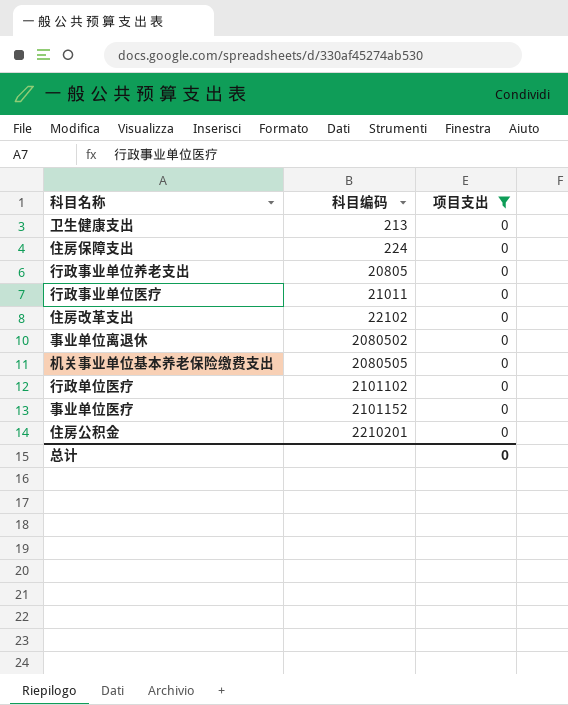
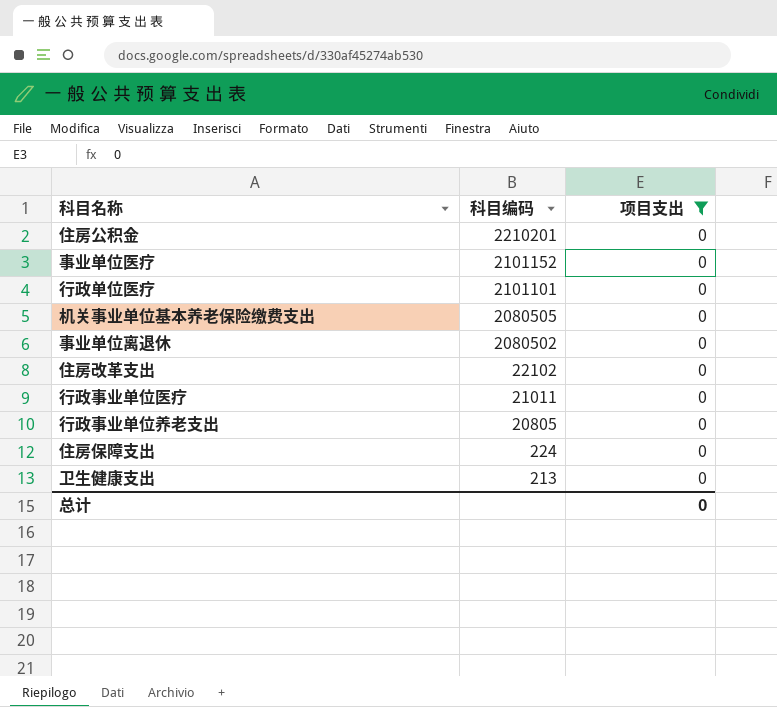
row order: 科目编码 ascending -> 科目编码 descending
行政单位医疗 | 科目编码: 2101102 -> 2101101

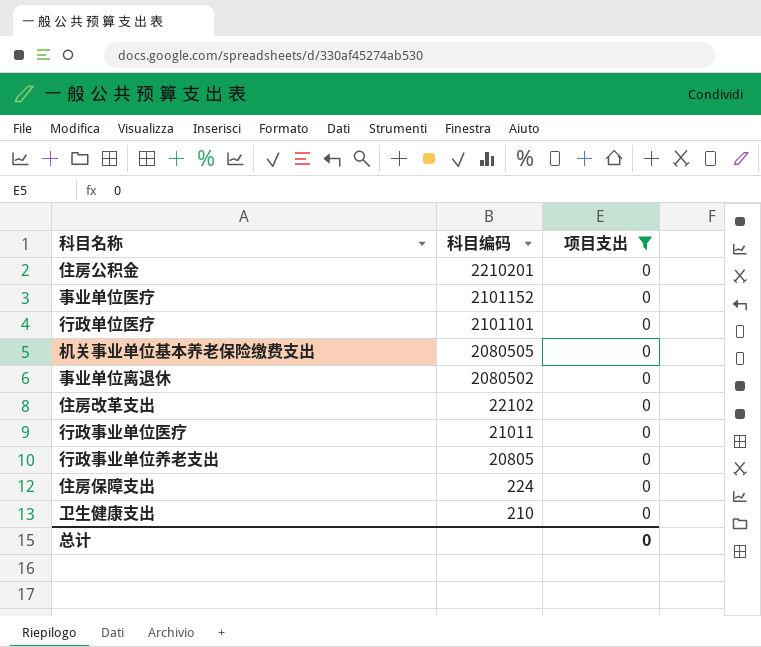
卫生健康支出 | 科目编码: 213 -> 210

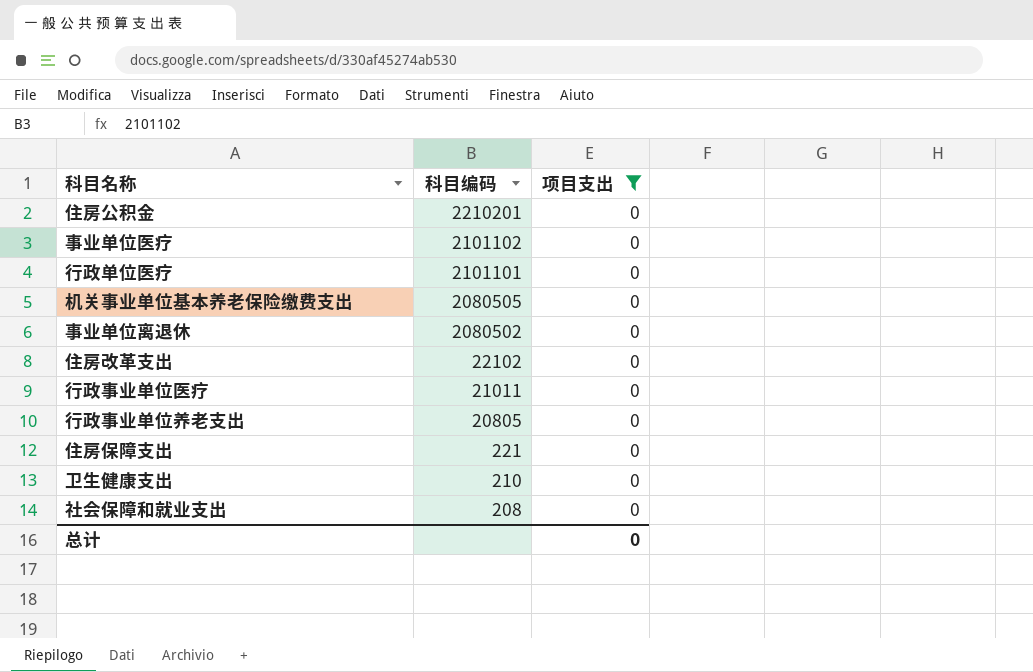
事业单位医疗 | 科目编码: 2101152 -> 2101102
住房保障支出 | 科目编码: 224 -> 221
row 社会保障和就业支出: none -> 208 | 0

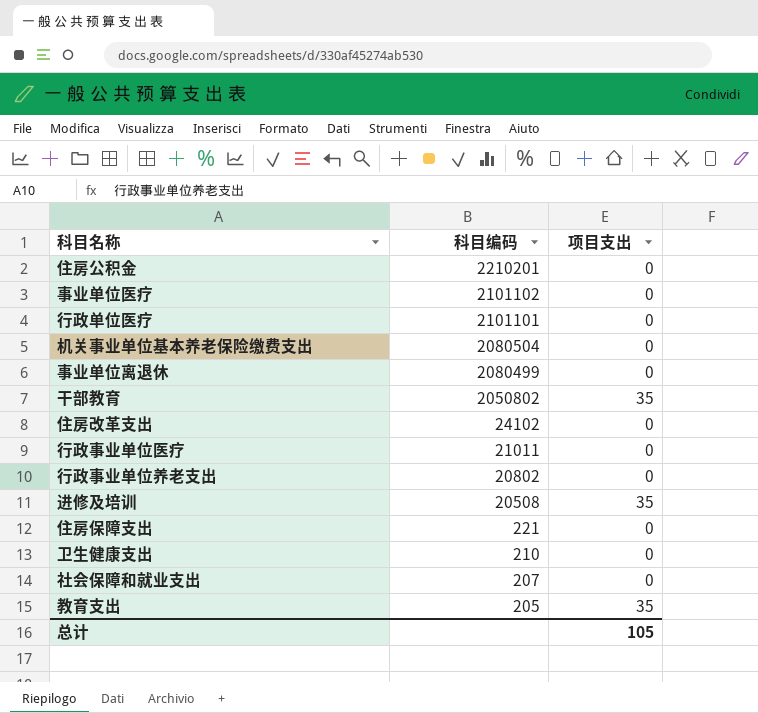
filter: 项目支出 = 0 -> none
机关事业单位基本养老保险缴费支出 | 科目编码: 2080505 -> 2080504
事业单位离退休 | 科目编码: 2080502 -> 2080499
住房改革支出 | 科目编码: 22102 -> 24102
行政事业单位养老支出 | 科目编码: 20805 -> 20802
社会保障和就业支出 | 科目编码: 208 -> 207
总计 | 项目支出: 0 -> 105

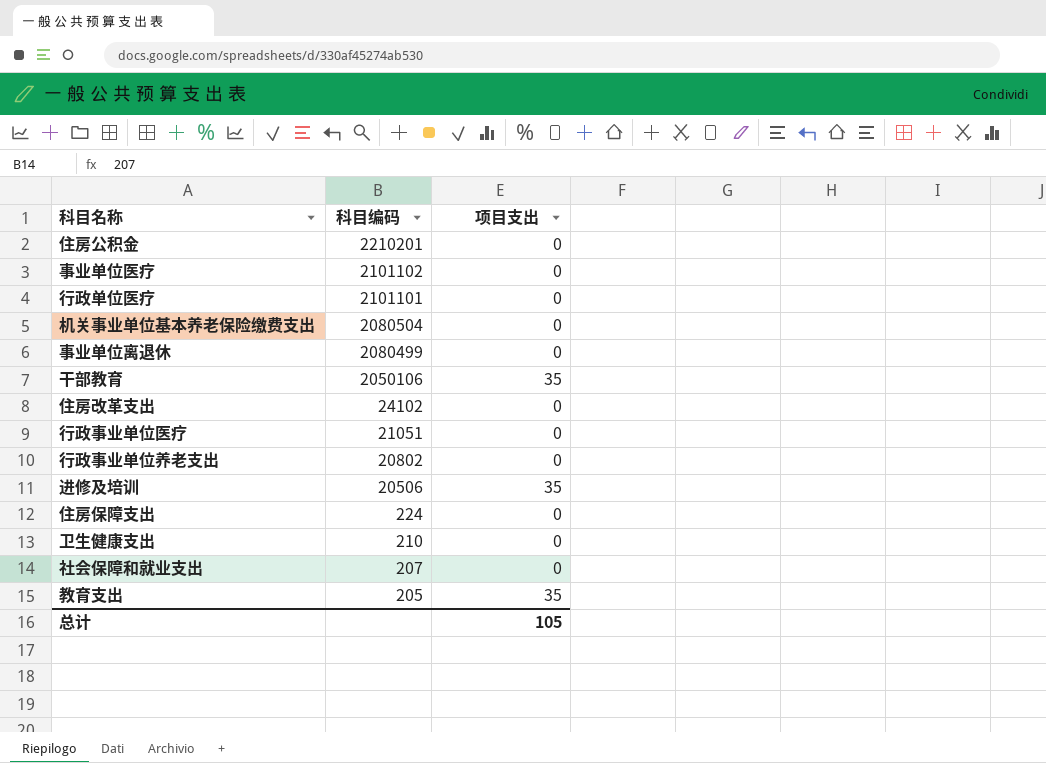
干部教育 | 科目编码: 2050802 -> 2050106
行政事业单位医疗 | 科目编码: 21011 -> 21051
进修及培训 | 科目编码: 20508 -> 20506
住房保障支出 | 科目编码: 221 -> 224

